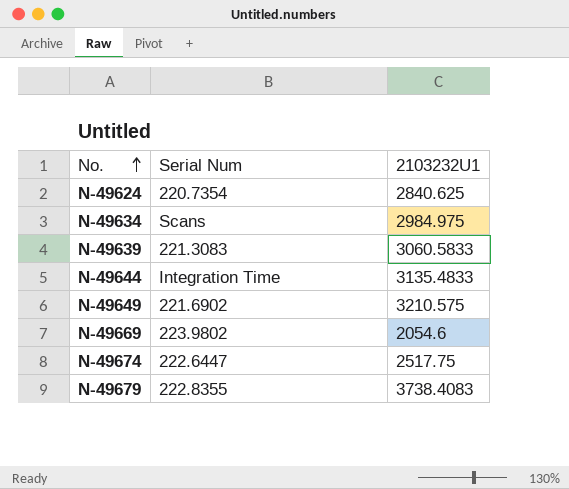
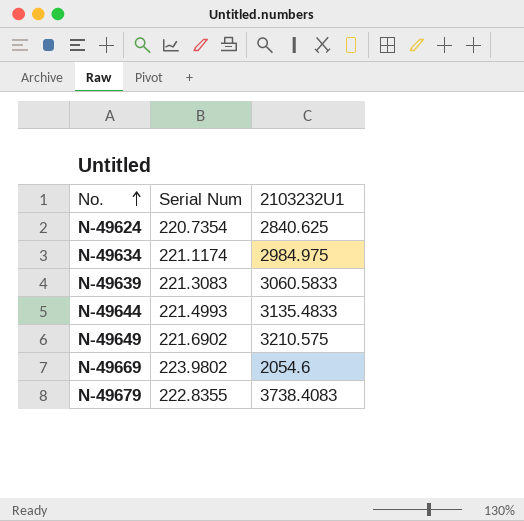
row N-49674: 222.6447 | 2517.75 -> none
N-49634 | Serial Num: Scans -> 221.1174
N-49644 | Serial Num: Integration Time -> 221.4993

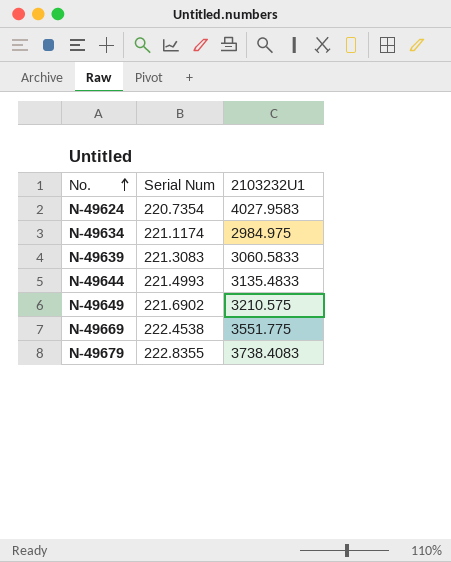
N-49624 | 2103232U1: 2840.625 -> 4027.9583
N-49669 | Serial Num: 223.9802 -> 222.4538
N-49669 | 2103232U1: 2054.6 -> 3551.775

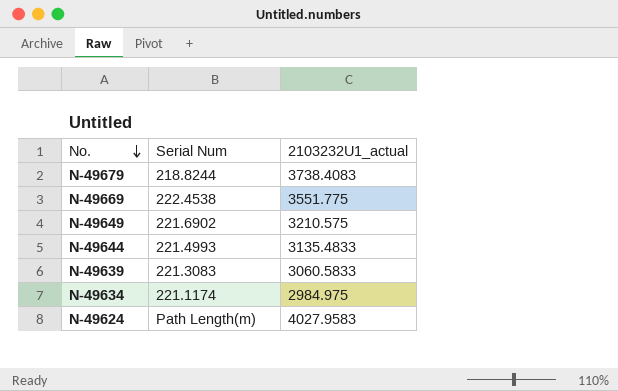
row order: No. ascending -> No. descending
column name: 2103232U1 -> 2103232U1_actual
N-49679 | Serial Num: 222.8355 -> 218.8244
N-49624 | Serial Num: 220.7354 -> Path Length(m)

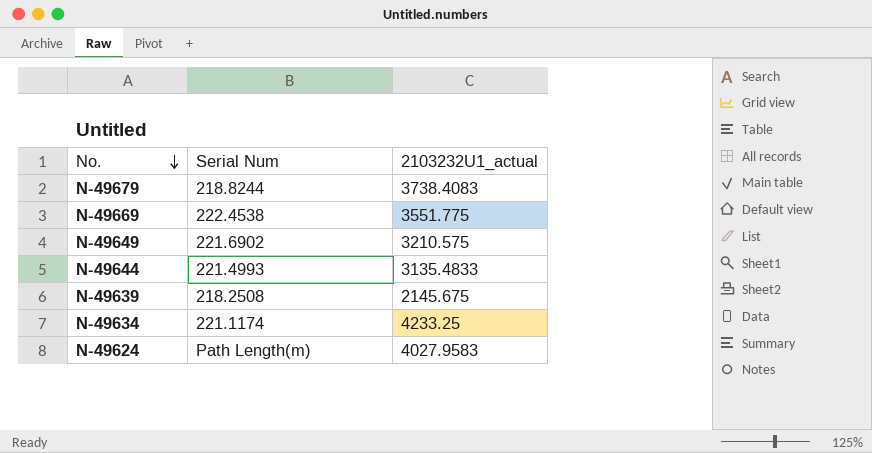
N-49639 | Serial Num: 221.3083 -> 218.2508
N-49639 | 2103232U1_actual: 3060.5833 -> 2145.675
N-49634 | 2103232U1_actual: 2984.975 -> 4233.25

